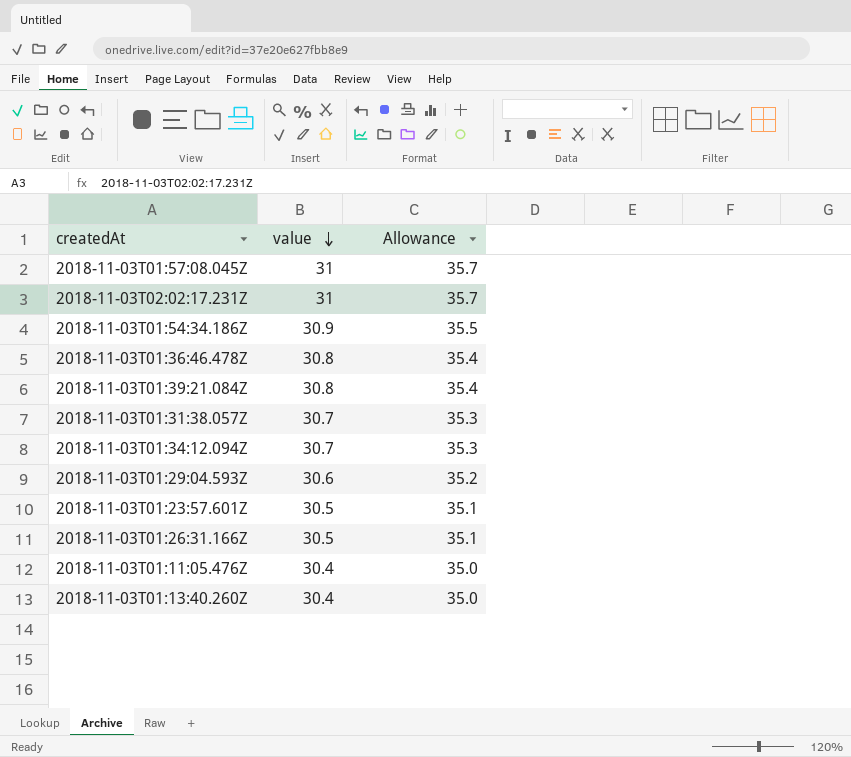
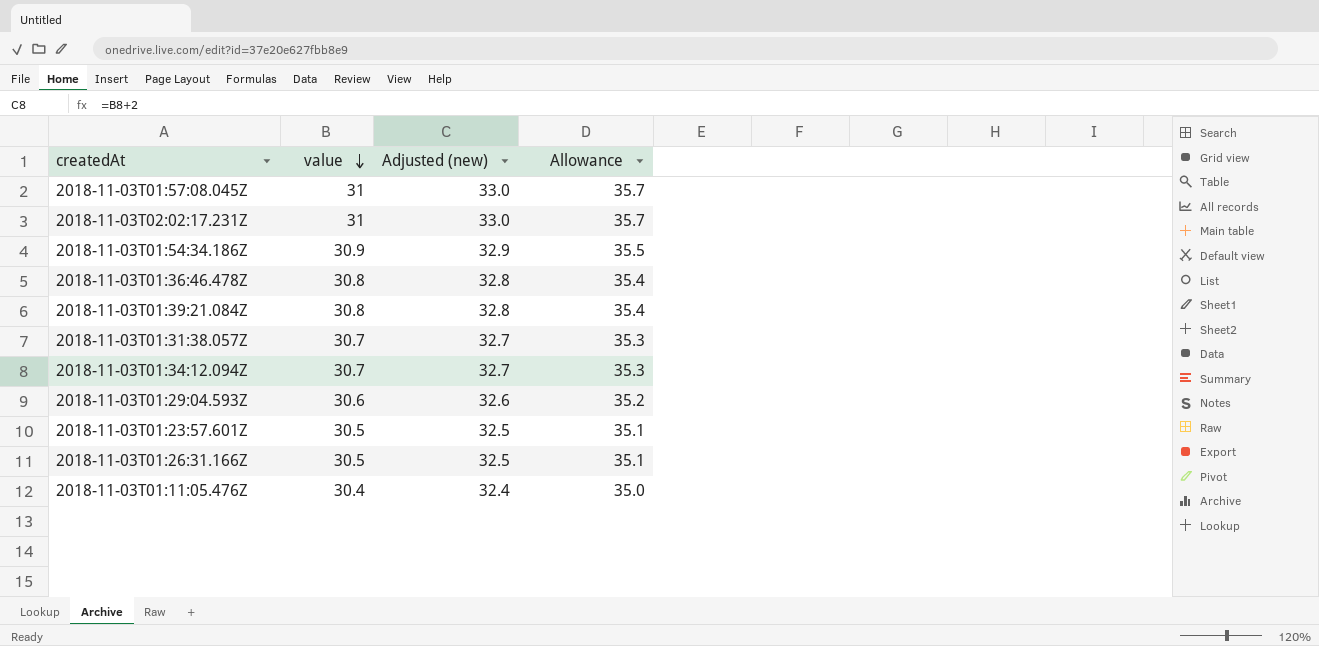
column Adjusted (new) | formula: none -> [value] + 2
row 2018-11-03T01:13:40.260Z: 30.4 | 35.0 -> none

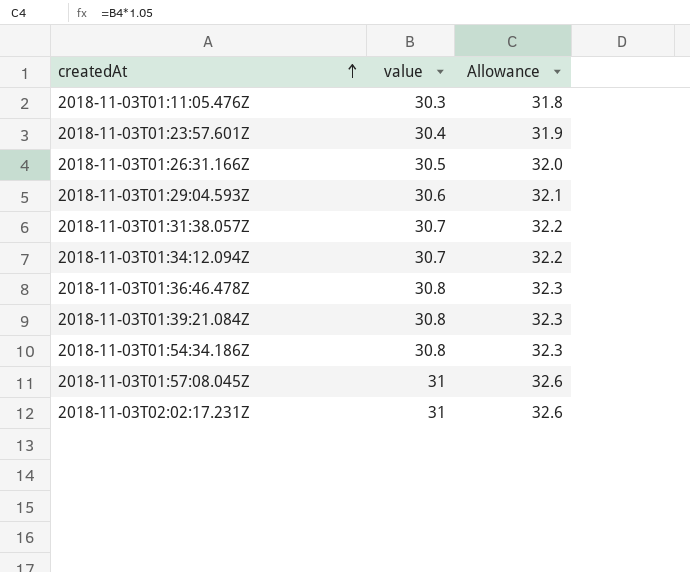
row order: value descending -> createdAt ascending
column Adjusted (new) | formula: [value] + 2 -> none
column Allowance | formula: [value] * 1.15 -> [value] * 1.05
2018-11-03T01:11:05.476Z | value: 30.4 -> 30.3
2018-11-03T01:23:57.601Z | value: 30.5 -> 30.4
2018-11-03T01:54:34.186Z | value: 30.9 -> 30.8

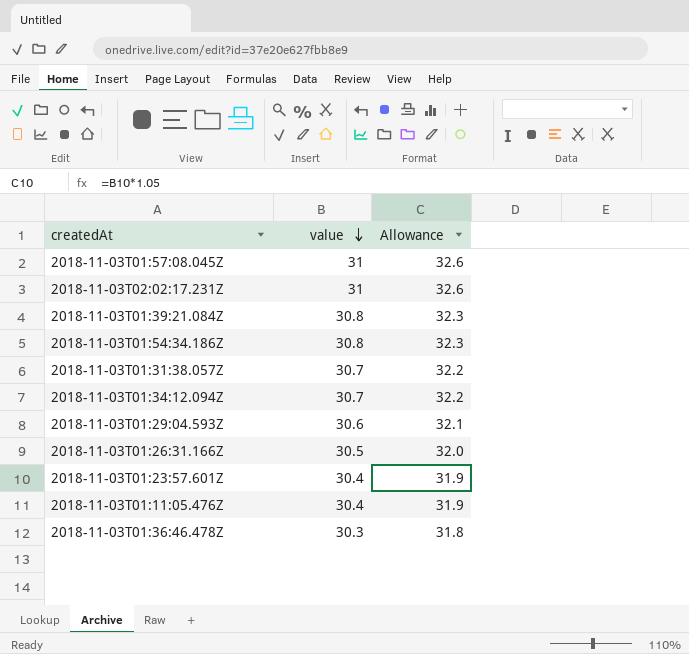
row order: createdAt ascending -> value descending
2018-11-03T01:11:05.476Z | value: 30.3 -> 30.4
2018-11-03T01:11:05.476Z | Allowance: 31.8 -> 31.9
2018-11-03T01:36:46.478Z | value: 30.8 -> 30.3
2018-11-03T01:36:46.478Z | Allowance: 32.3 -> 31.8

